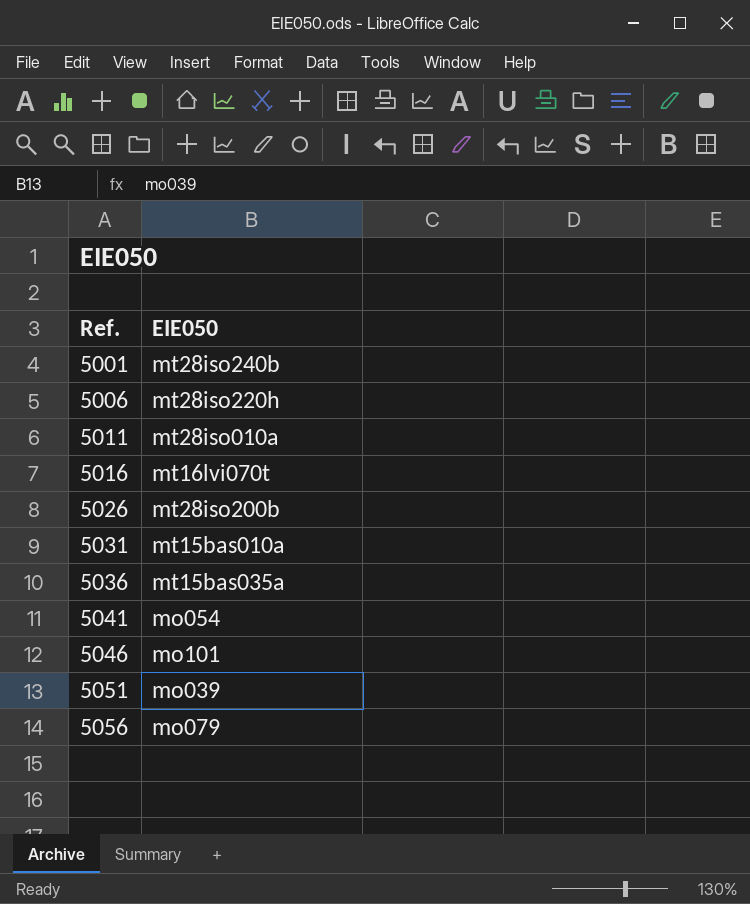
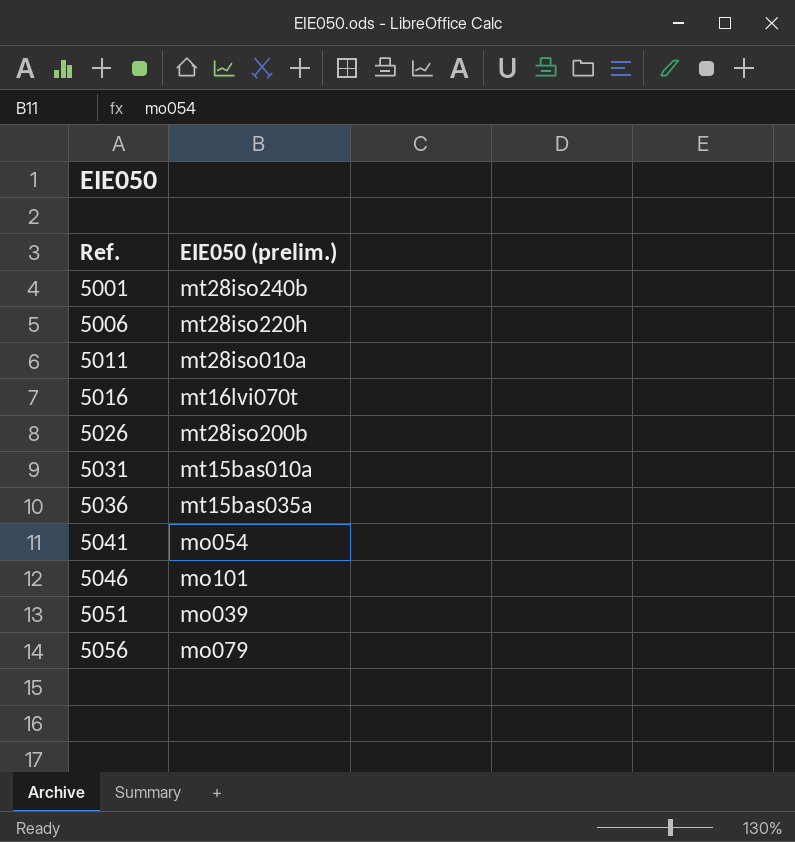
column name: EIE050 -> EIE050 (prelim.)

